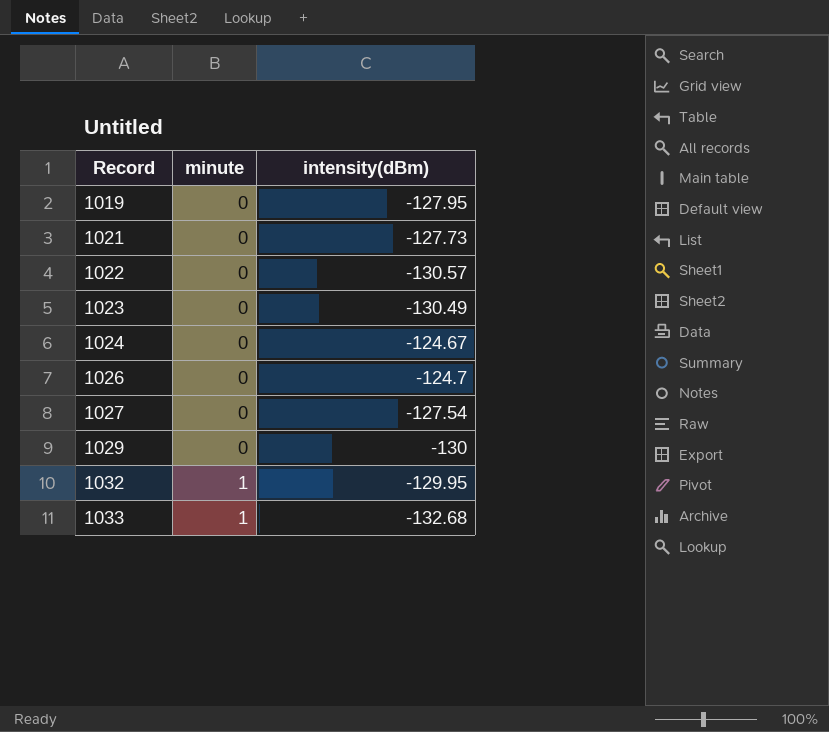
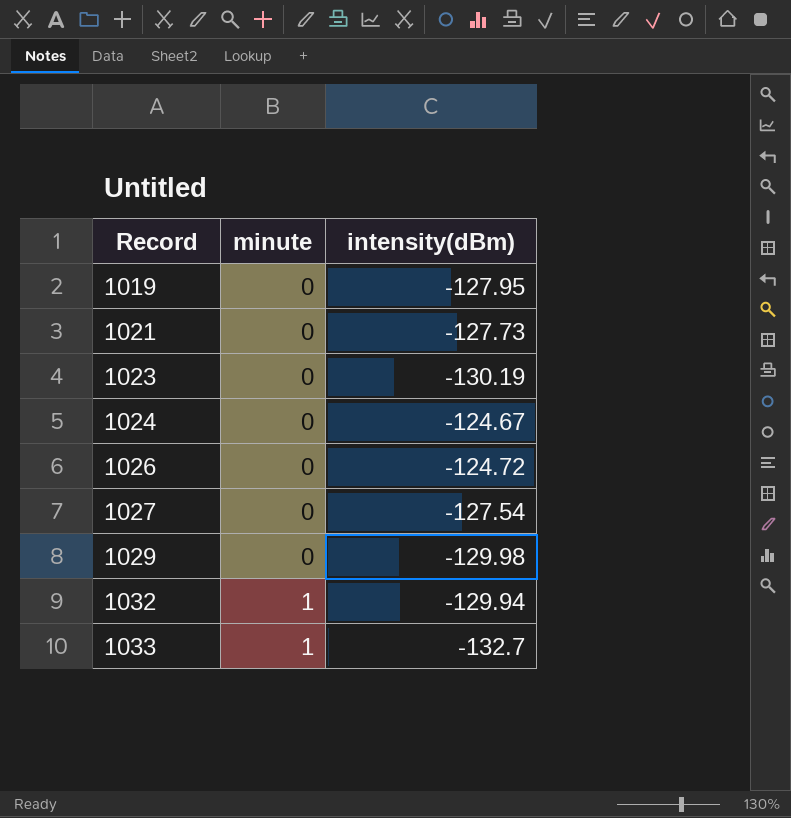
row 1022: 0 | -130.57 -> none
1023 | intensity(dBm): -130.49 -> -130.19
1026 | intensity(dBm): -124.7 -> -124.72
1029 | intensity(dBm): -130 -> -129.98
1032 | intensity(dBm): -129.95 -> -129.94
1033 | intensity(dBm): -132.68 -> -132.7

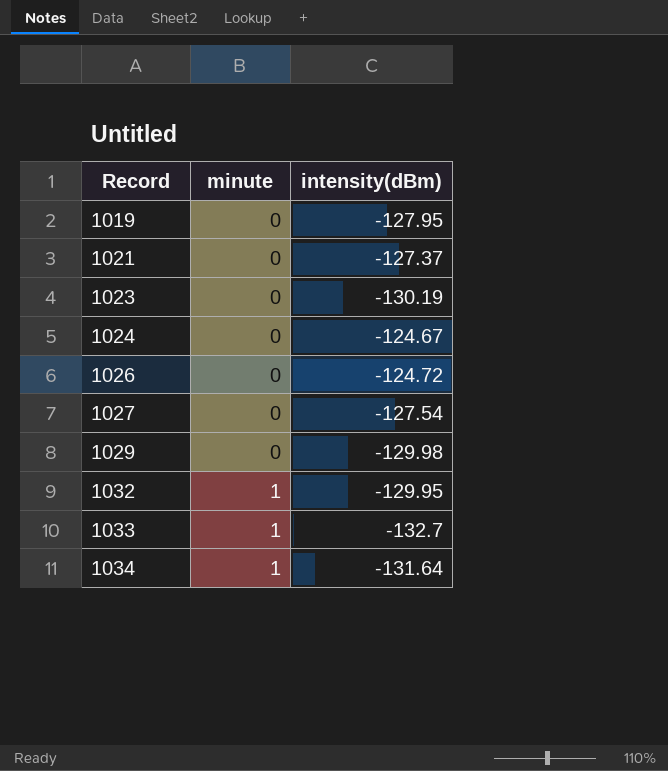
1021 | intensity(dBm): -127.73 -> -127.37
1032 | intensity(dBm): -129.94 -> -129.95
row 1034: none -> 1 | -131.64

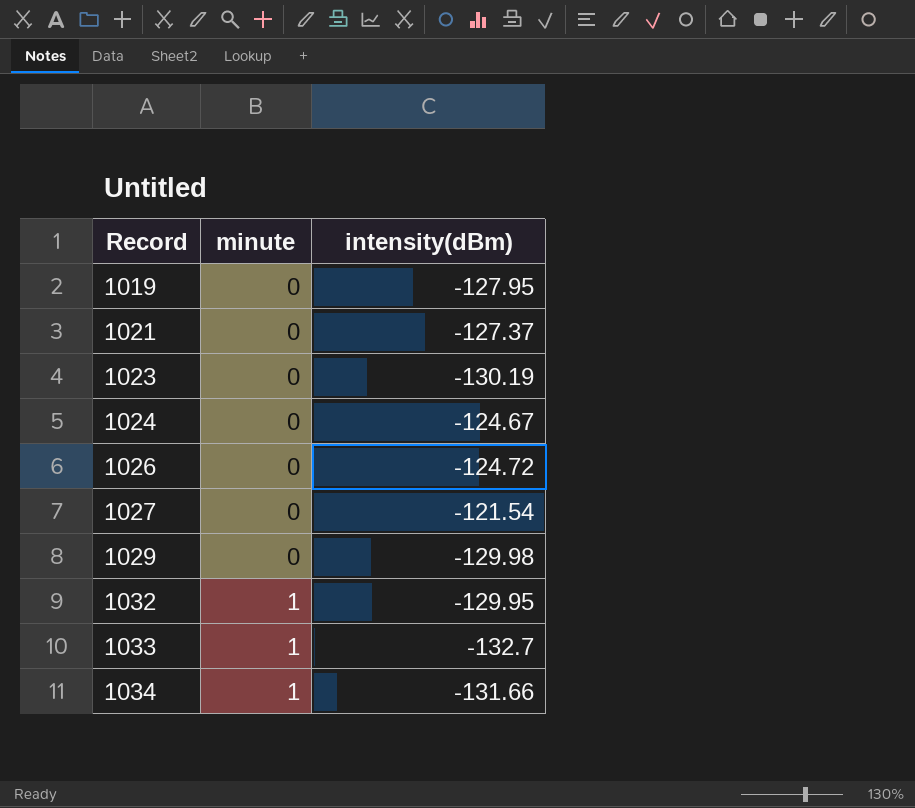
1027 | intensity(dBm): -127.54 -> -121.54
1034 | intensity(dBm): -131.64 -> -131.66

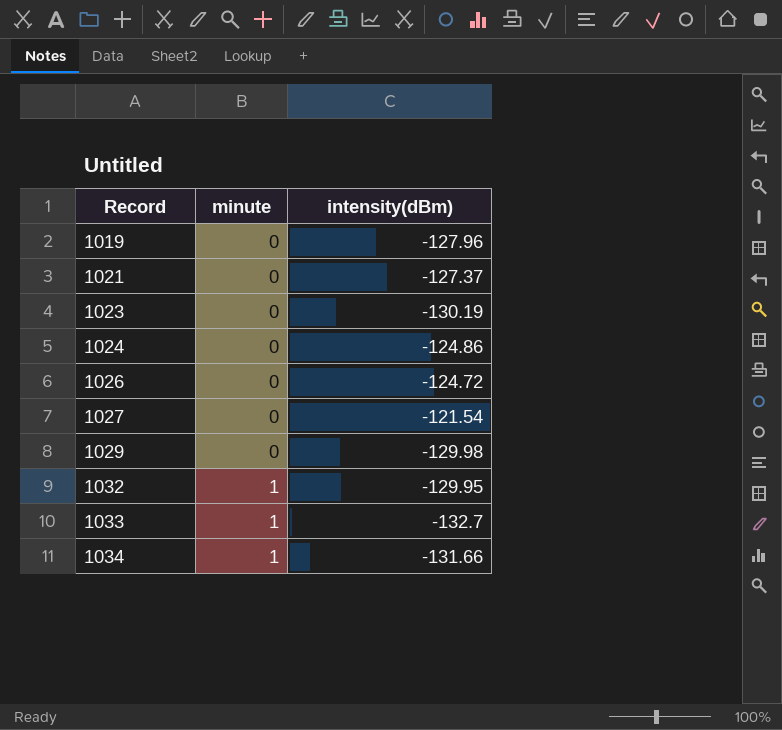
1019 | intensity(dBm): -127.95 -> -127.96
1024 | intensity(dBm): -124.67 -> -124.86

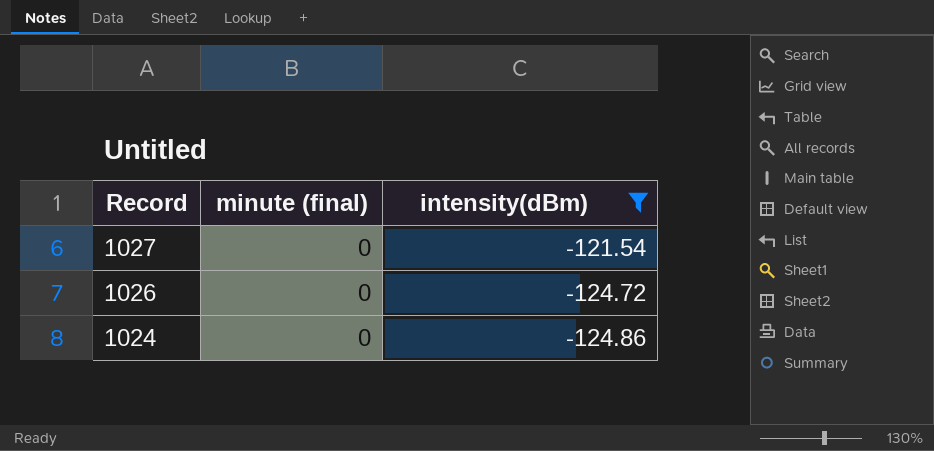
filter: none -> intensity(dBm) >= -124.86
row order: Record ascending -> Record descending
column name: minute -> minute (final)

